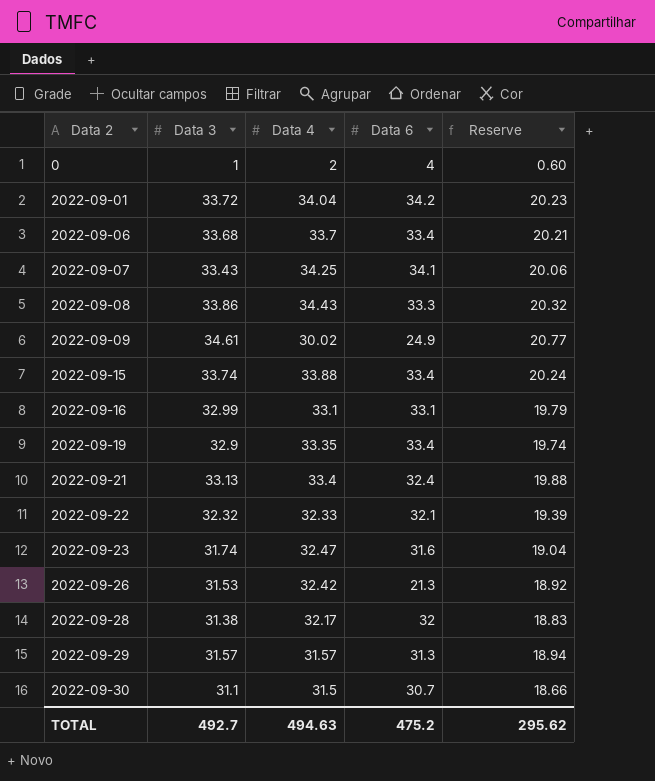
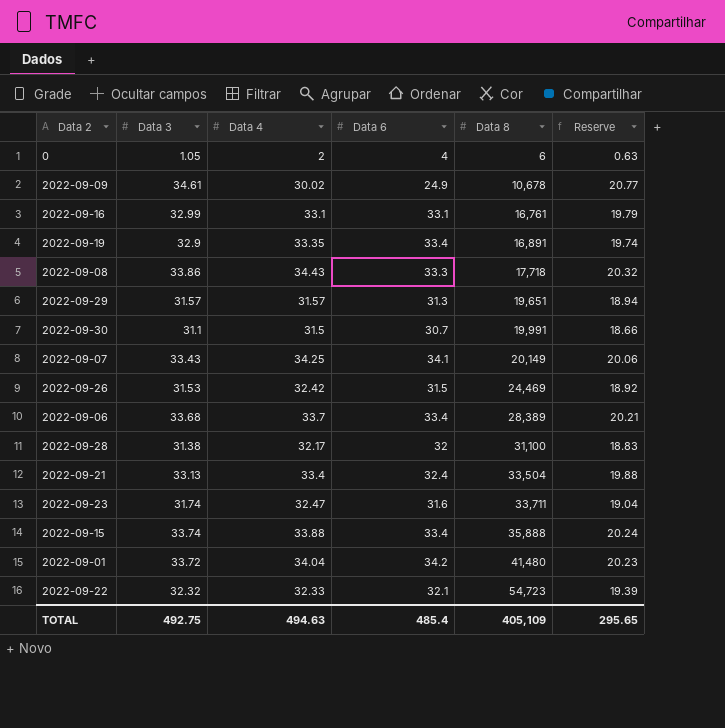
row order: Data 2 ascending -> Data 8 ascending
column Data 8 | position: none -> 5
0 | Data 3: 1 -> 1.05
0 | Reserve: 0.60 -> 0.63
2022-09-26 | Data 6: 21.3 -> 31.5
TOTAL | Data 3: 492.7 -> 492.75
TOTAL | Data 6: 475.2 -> 485.4
TOTAL | Reserve: 295.62 -> 295.65

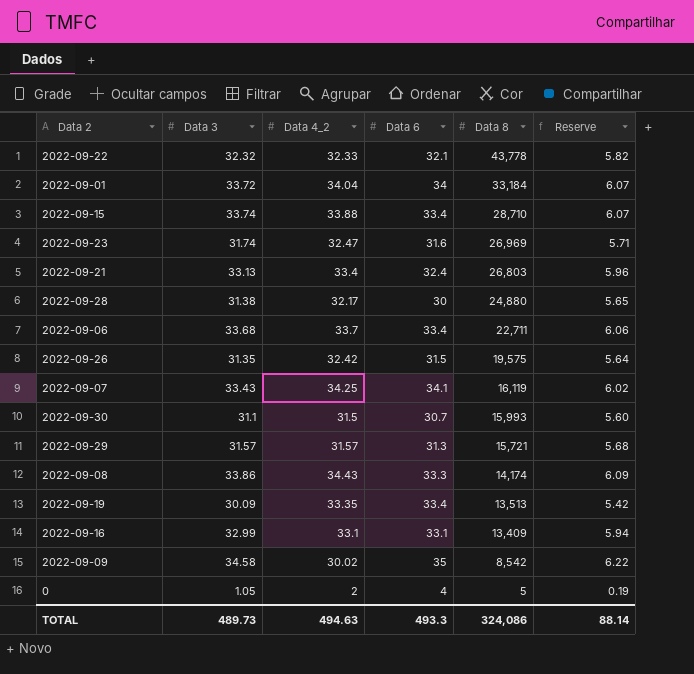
row order: Data 8 ascending -> Data 8 descending
column name: Data 4 -> Data 4_2
column Reserve | formula: [Data 3] * 0.6 -> [Data 3] * 0.18
2022-09-22 | Data 8: 54,723 -> 43,778
2022-09-01 | Data 6: 34.2 -> 34
2022-09-01 | Data 8: 41,480 -> 33,184
2022-09-15 | Data 8: 35,888 -> 28,710
2022-09-23 | Data 8: 33,711 -> 26,969
2022-09-21 | Data 8: 33,504 -> 26,803
2022-09-28 | Data 6: 32 -> 30
2022-09-28 | Data 8: 31,100 -> 24,880
2022-09-06 | Data 8: 28,389 -> 22,711
2022-09-26 | Data 3: 31.53 -> 31.35
2022-09-26 | Data 8: 24,469 -> 19,575
2022-09-07 | Data 8: 20,149 -> 16,119
2022-09-30 | Data 8: 19,991 -> 15,993
2022-09-29 | Data 8: 19,651 -> 15,721
2022-09-08 | Data 8: 17,718 -> 14,174
2022-09-19 | Data 3: 32.9 -> 30.09
2022-09-19 | Data 8: 16,891 -> 13,513
2022-09-16 | Data 8: 16,761 -> 13,409
2022-09-09 | Data 3: 34.61 -> 34.58
2022-09-09 | Data 6: 24.9 -> 35
2022-09-09 | Data 8: 10,678 -> 8,542
0 | Data 8: 6 -> 5
TOTAL | Data 3: 492.75 -> 489.73
TOTAL | Data 6: 485.4 -> 493.3
TOTAL | Data 8: 405,109 -> 324,086
TOTAL | Reserve: 295.65 -> 88.14

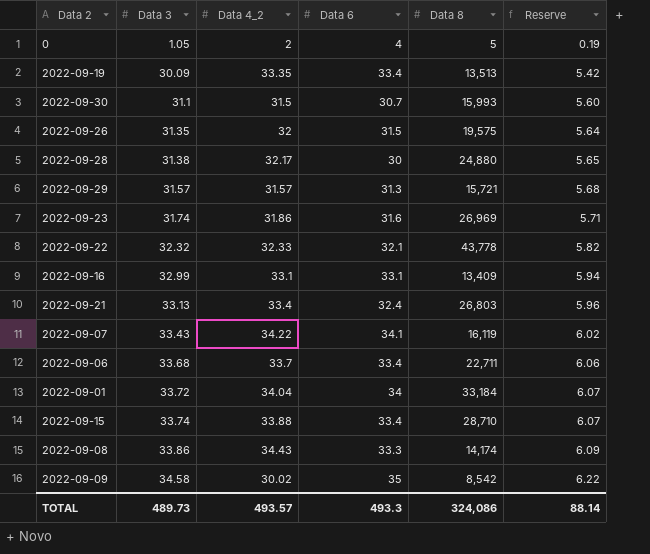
row order: Data 8 descending -> Data 3 ascending
2022-09-26 | Data 4_2: 32.42 -> 32
2022-09-23 | Data 4_2: 32.47 -> 31.86
2022-09-07 | Data 4_2: 34.25 -> 34.22
TOTAL | Data 4_2: 494.63 -> 493.57

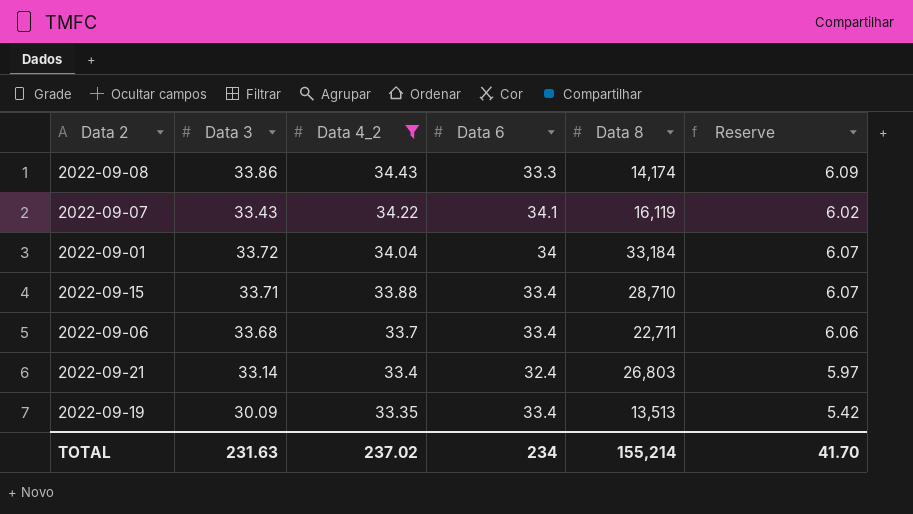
filter: none -> Data 4_2 >= 33.35
row order: Data 3 ascending -> Data 4_2 descending
2022-09-15 | Data 3: 33.74 -> 33.71
2022-09-21 | Data 3: 33.13 -> 33.14
2022-09-21 | Reserve: 5.96 -> 5.97
TOTAL | Data 3: 489.73 -> 231.63
TOTAL | Data 4_2: 493.57 -> 237.02
TOTAL | Data 6: 493.3 -> 234
TOTAL | Data 8: 324,086 -> 155,214
TOTAL | Reserve: 88.14 -> 41.70

